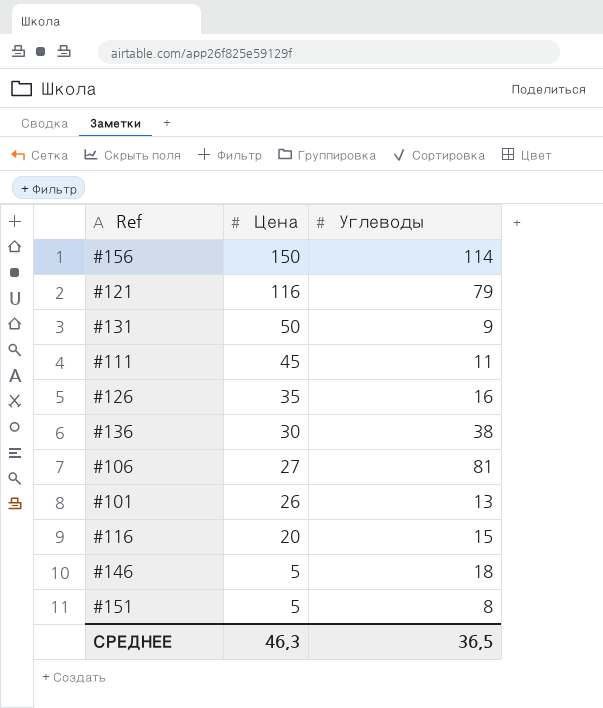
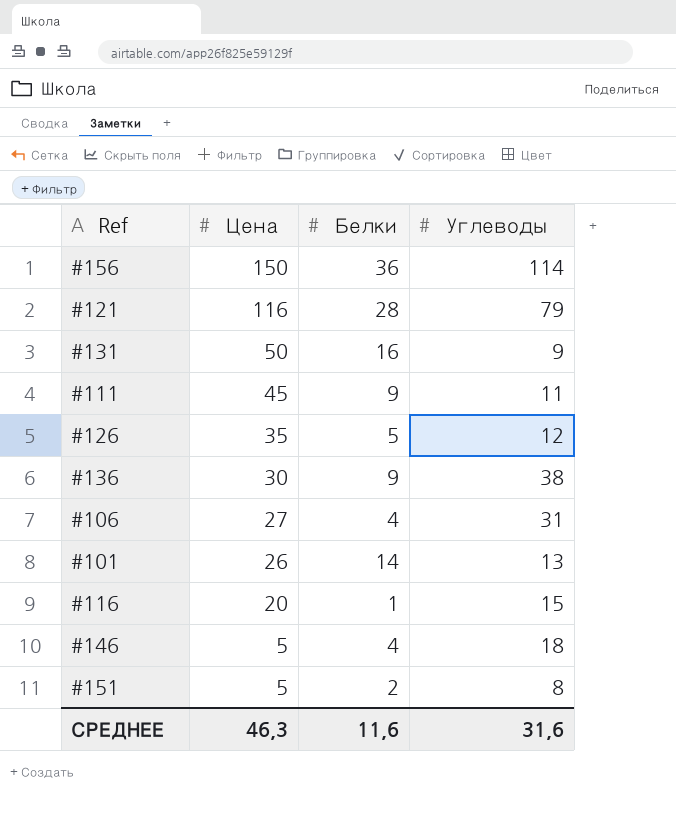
column Белки | position: none -> 3
#126 | Углеводы: 16 -> 12
#106 | Углеводы: 81 -> 31
СРЕДНЕЕ | Углеводы: 36,5 -> 31,6

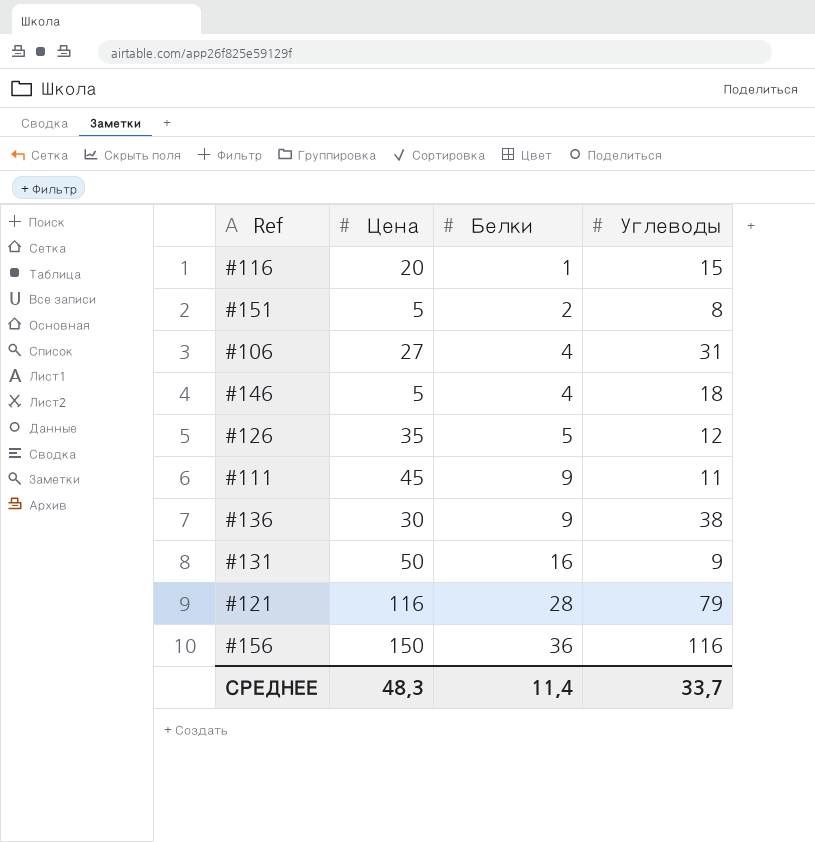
row order: Цена descending -> Белки ascending
row #101: 26 | 14 | 13 -> none
#156 | Углеводы: 114 -> 116
СРЕДНЕЕ | Цена: 46,3 -> 48,3
СРЕДНЕЕ | Белки: 11,6 -> 11,4
СРЕДНЕЕ | Углеводы: 31,6 -> 33,7

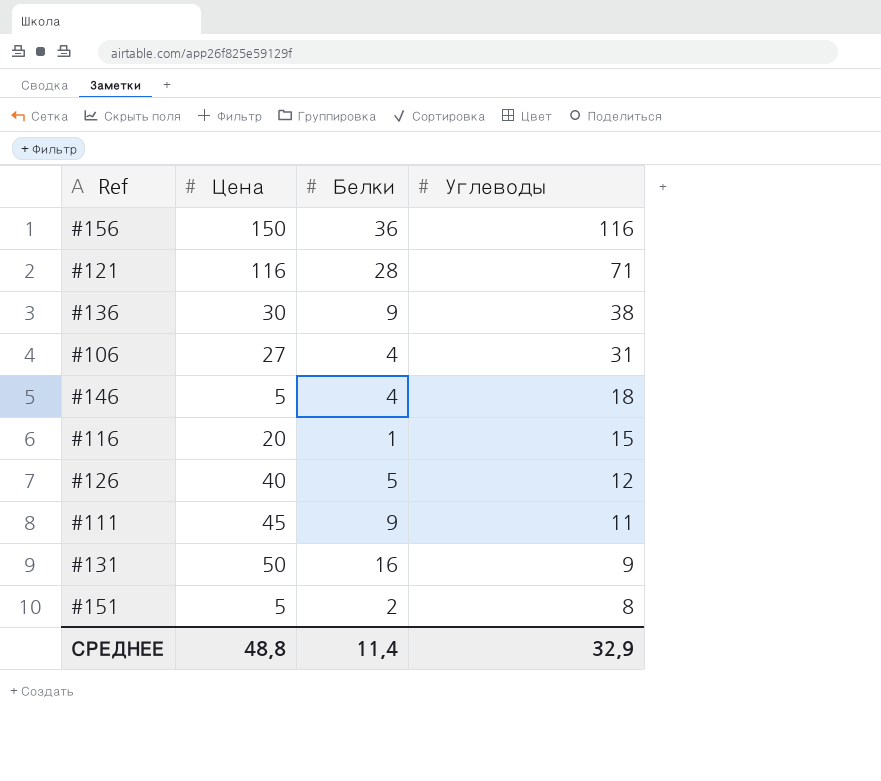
row order: Белки ascending -> Углеводы descending
#121 | Углеводы: 79 -> 71
#126 | Цена: 35 -> 40
СРЕДНЕЕ | Цена: 48,3 -> 48,8
СРЕДНЕЕ | Углеводы: 33,7 -> 32,9

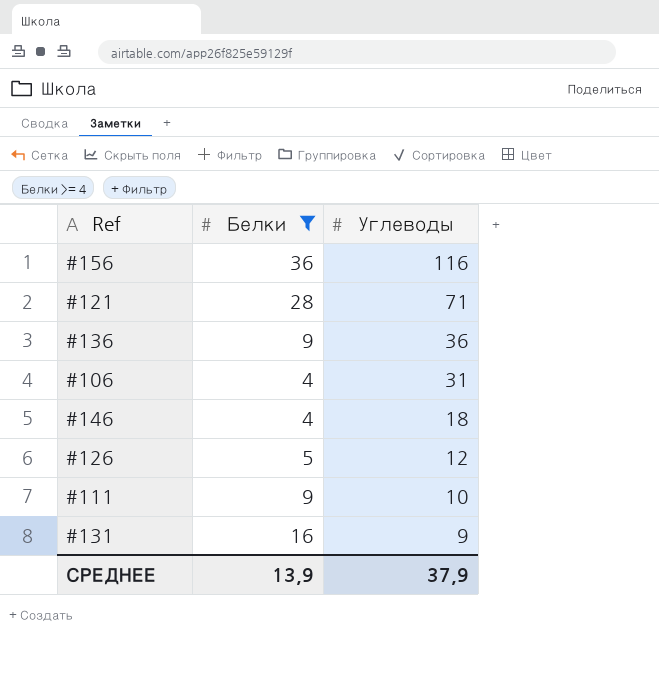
filter: none -> Белки >= 4
column Цена | position: 2 -> none
#136 | Углеводы: 38 -> 36
#111 | Углеводы: 11 -> 10
СРЕДНЕЕ | Белки: 11,4 -> 13,9
СРЕДНЕЕ | Углеводы: 32,9 -> 37,9

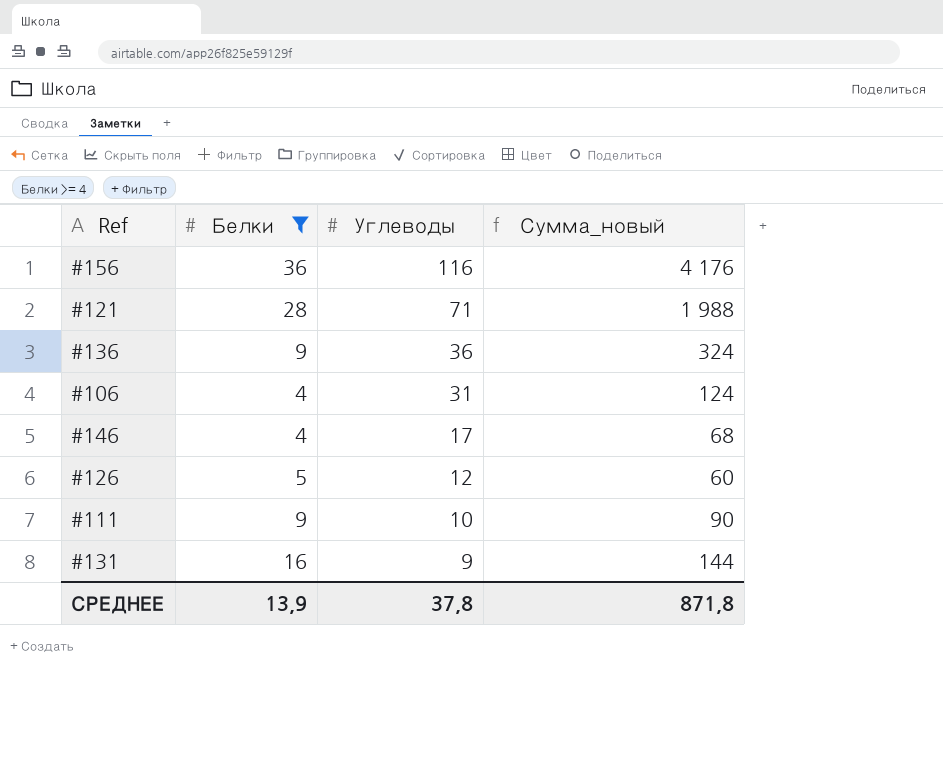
column Сумма_новый | formula: none -> [Белки] * [Углеводы]
#146 | Углеводы: 18 -> 17
СРЕДНЕЕ | Углеводы: 37,9 -> 37,8

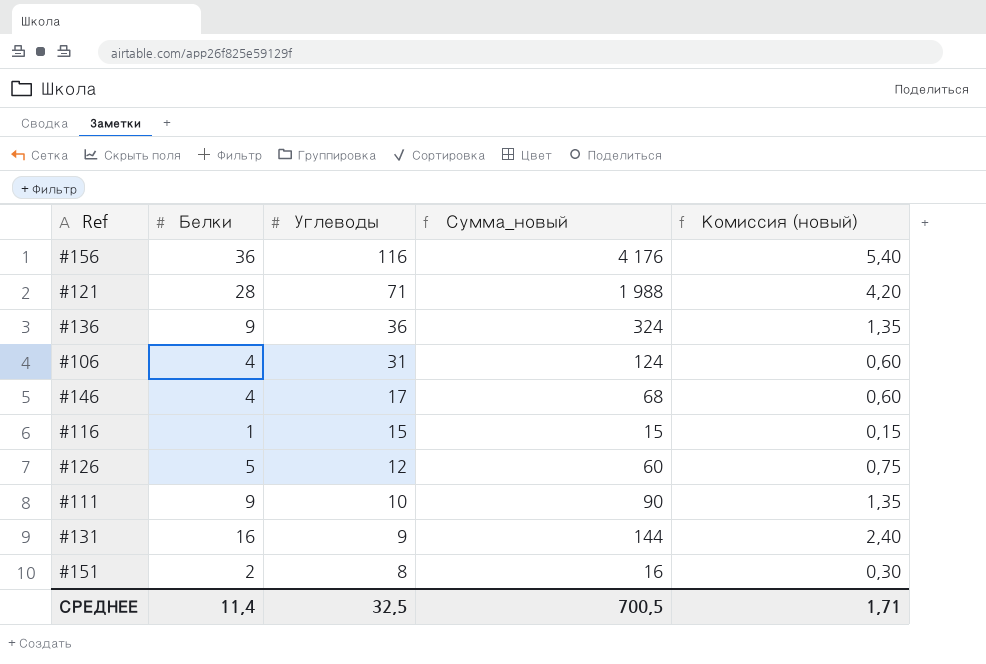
filter: Белки >= 4 -> none
column Комиссия (новый) | formula: none -> [Белки] * 0,15
СРЕДНЕЕ | Белки: 13,9 -> 11,4
СРЕДНЕЕ | Углеводы: 37,8 -> 32,5
СРЕДНЕЕ | Сумма_новый: 871,8 -> 700,5

